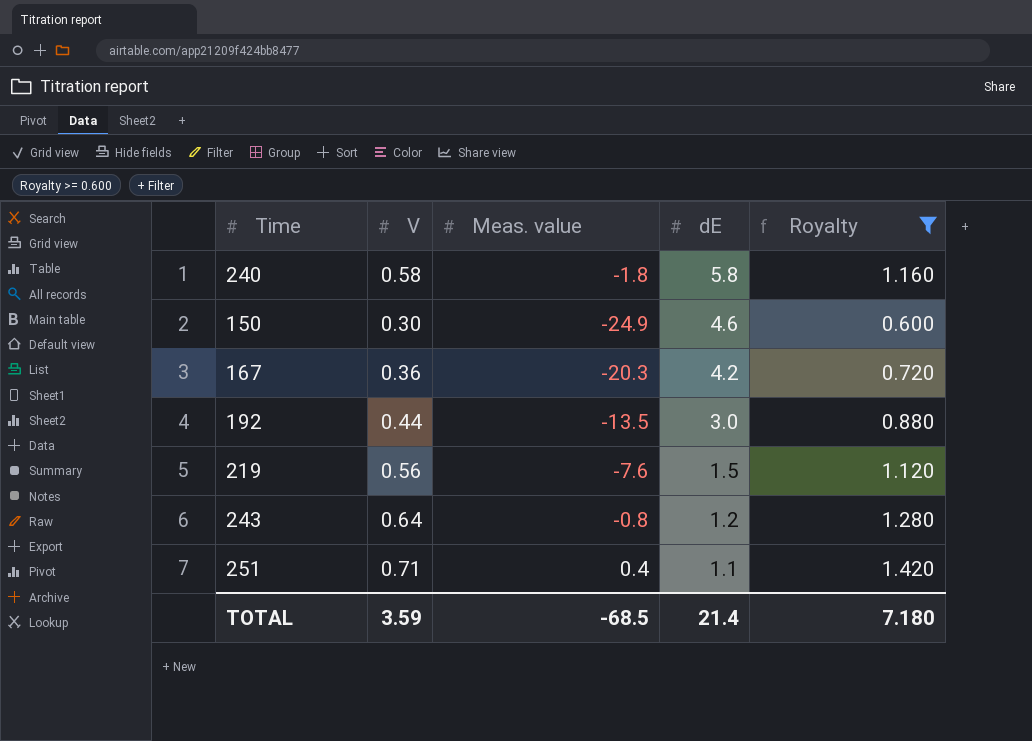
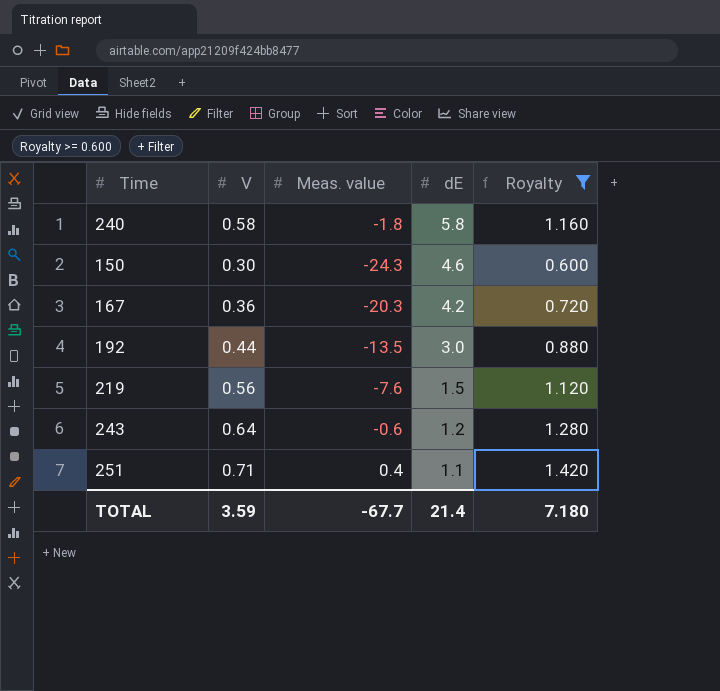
150 | Meas. value: -24.9 -> -24.3
243 | Meas. value: -0.8 -> -0.6
TOTAL | Meas. value: -68.5 -> -67.7

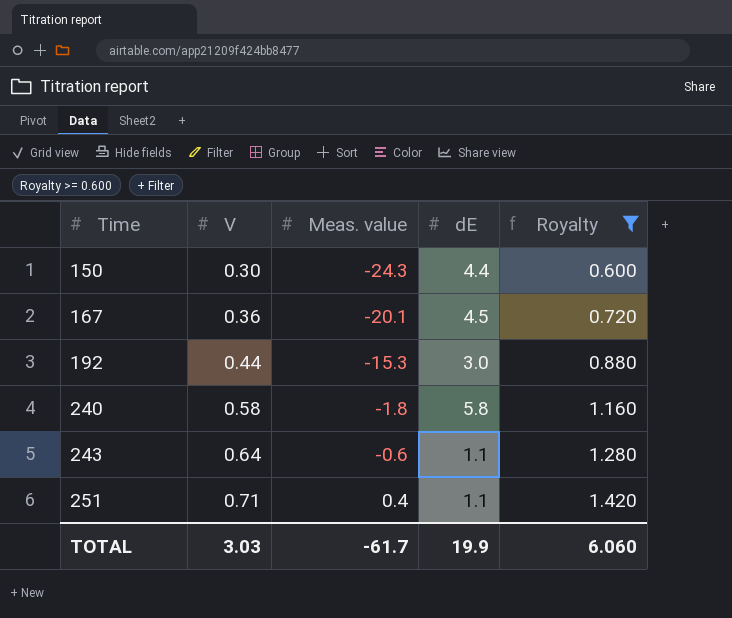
row order: dE descending -> Time ascending
row 219: 0.56 | -7.6 | 1.5 | 1.120 -> none
150 | dE: 4.6 -> 4.4
167 | Meas. value: -20.3 -> -20.1
167 | dE: 4.2 -> 4.5
192 | Meas. value: -13.5 -> -15.3
243 | dE: 1.2 -> 1.1
TOTAL | V: 3.59 -> 3.03
TOTAL | Meas. value: -67.7 -> -61.7
TOTAL | dE: 21.4 -> 19.9
TOTAL | Royalty: 7.180 -> 6.060

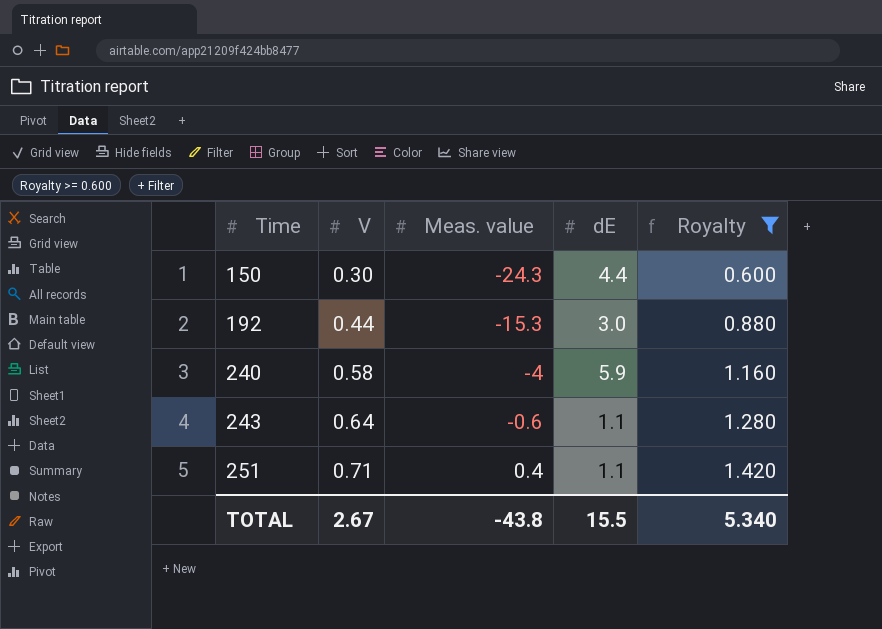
row 167: 0.36 | -20.1 | 4.5 | 0.720 -> none
240 | Meas. value: -1.8 -> -4
240 | dE: 5.8 -> 5.9
TOTAL | V: 3.03 -> 2.67
TOTAL | Meas. value: -61.7 -> -43.8
TOTAL | dE: 19.9 -> 15.5
TOTAL | Royalty: 6.060 -> 5.340

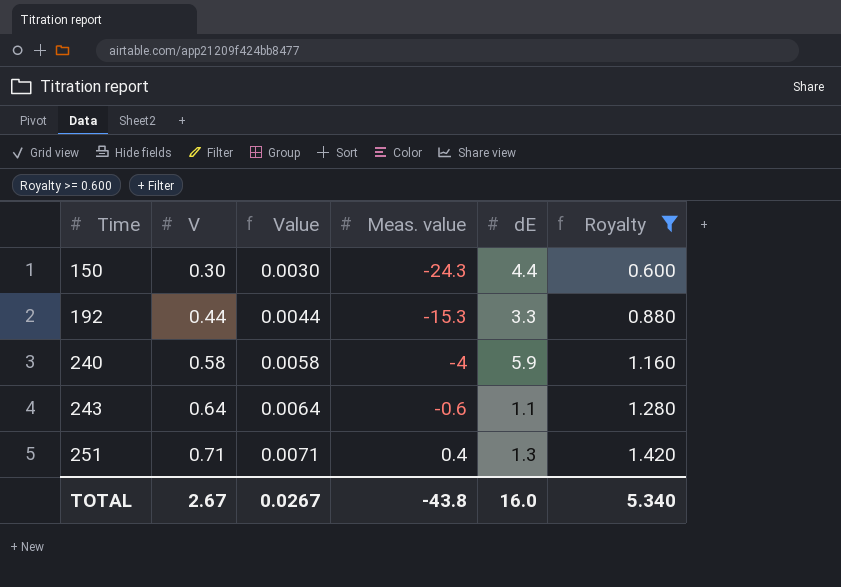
column Value | formula: none -> [V] * 0.01
192 | dE: 3.0 -> 3.3
251 | dE: 1.1 -> 1.3
TOTAL | dE: 15.5 -> 16.0

